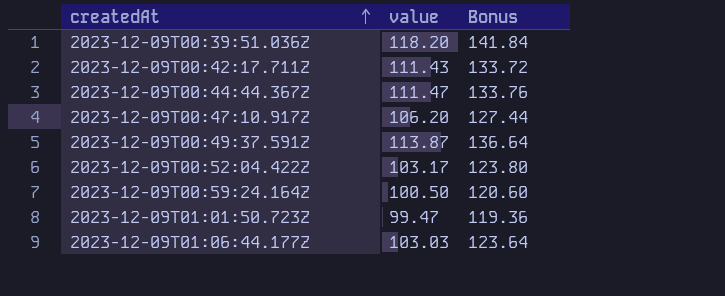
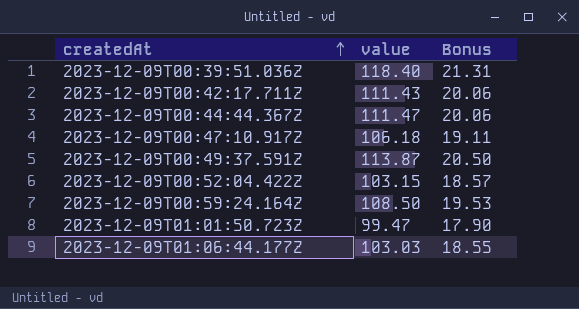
column Bonus | formula: [value] * 1.2 -> [value] * 0.18
2023-12-09T00:39:51.036Z | value: 118.20 -> 118.40
2023-12-09T00:47:10.917Z | value: 106.20 -> 106.18
2023-12-09T00:52:04.422Z | value: 103.17 -> 103.15
2023-12-09T00:59:24.164Z | value: 100.50 -> 108.50

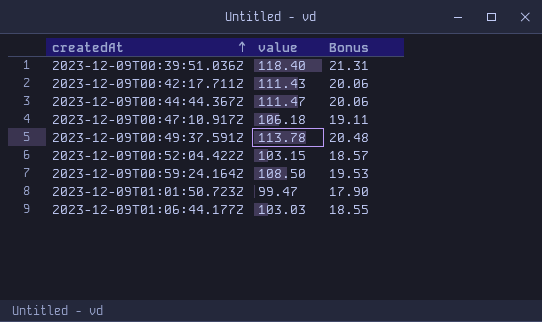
2023-12-09T00:49:37.591Z | value: 113.87 -> 113.78
2023-12-09T00:49:37.591Z | Bonus: 20.50 -> 20.48

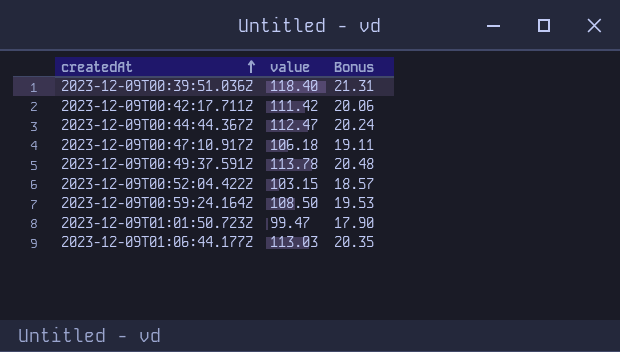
2023-12-09T00:42:17.711Z | value: 111.43 -> 111.42
2023-12-09T00:44:44.367Z | value: 111.47 -> 112.47
2023-12-09T00:44:44.367Z | Bonus: 20.06 -> 20.24
2023-12-09T01:06:44.177Z | value: 103.03 -> 113.03
2023-12-09T01:06:44.177Z | Bonus: 18.55 -> 20.35

